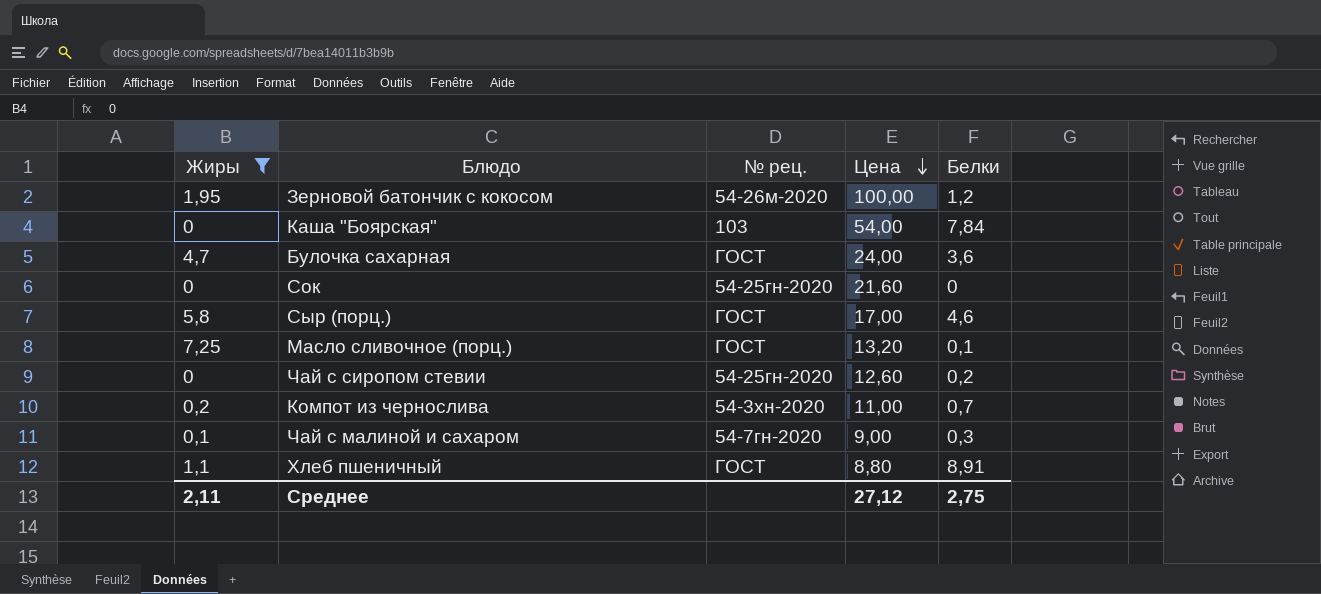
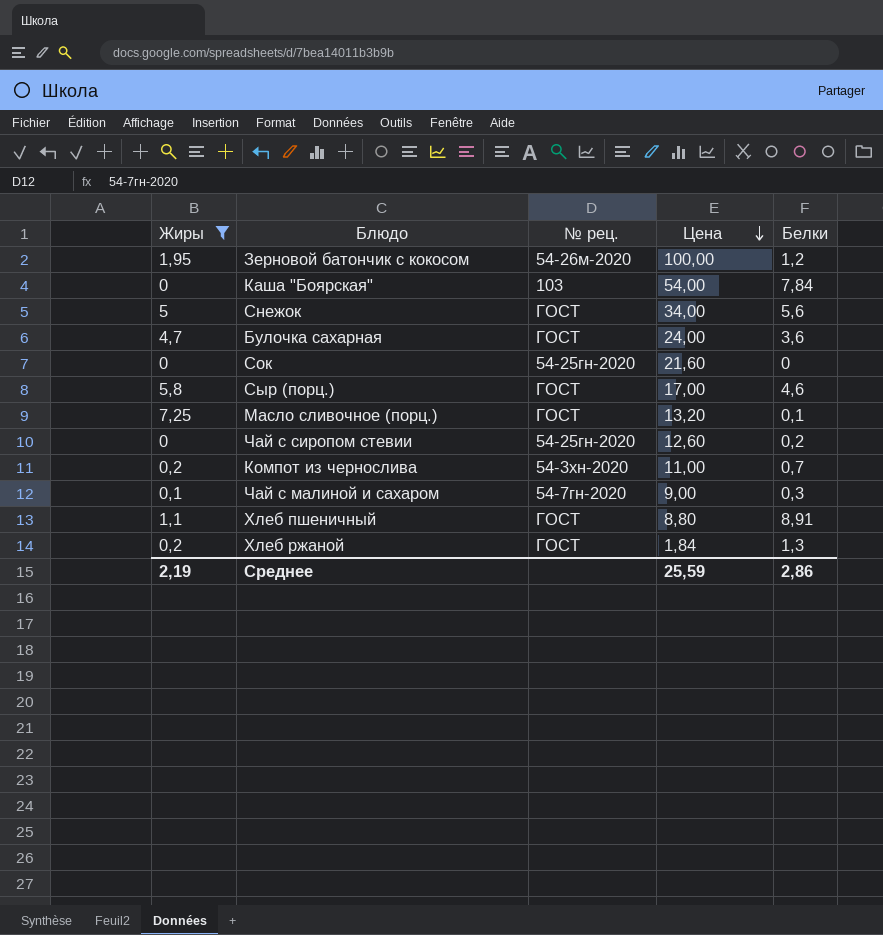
row Снежок: none -> 5 | ГОСТ | 34,00 | 5,6
row Хлеб ржаной: none -> 0,2 | ГОСТ | 1,84 | 1,3
Среднее | Жиры: 2,11 -> 2,19
Среднее | Цена: 27,12 -> 25,59
Среднее | Белки: 2,75 -> 2,86

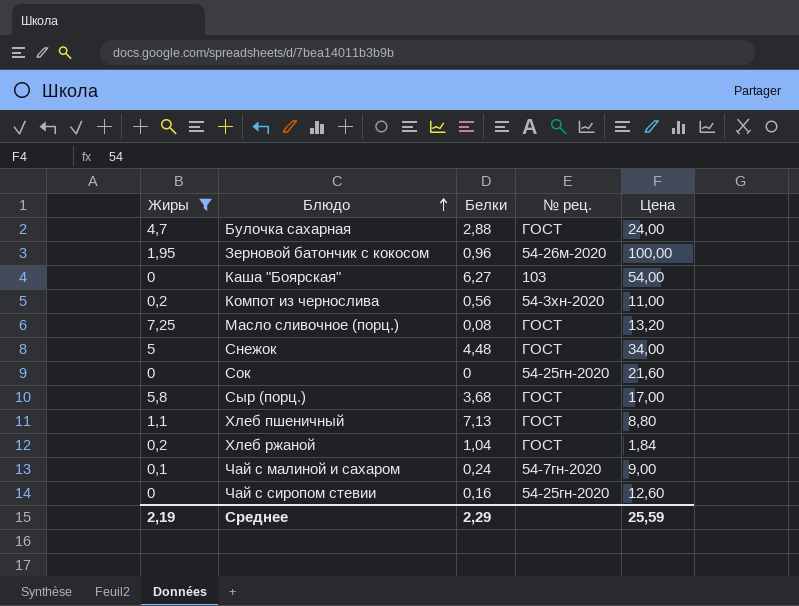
row order: Цена descending -> Блюдо ascending
column Белки | position: 5 -> 3
Булочка сахарная | Белки: 3,6 -> 2,88
Зерновой батончик с кокосом | Белки: 1,2 -> 0,96
Каша "Боярская" | Белки: 7,84 -> 6,27
Компот из чернослива | Белки: 0,7 -> 0,56
Масло сливочное (порц.) | Белки: 0,1 -> 0,08
Снежок | Белки: 5,6 -> 4,48
Сыр (порц.) | Белки: 4,6 -> 3,68
Хлеб пшеничный | Белки: 8,91 -> 7,13
Хлеб ржаной | Белки: 1,3 -> 1,04
Чай с малиной и сахаром | Белки: 0,3 -> 0,24
Чай с сиропом стевии | Белки: 0,2 -> 0,16
Среднее | Белки: 2,86 -> 2,29

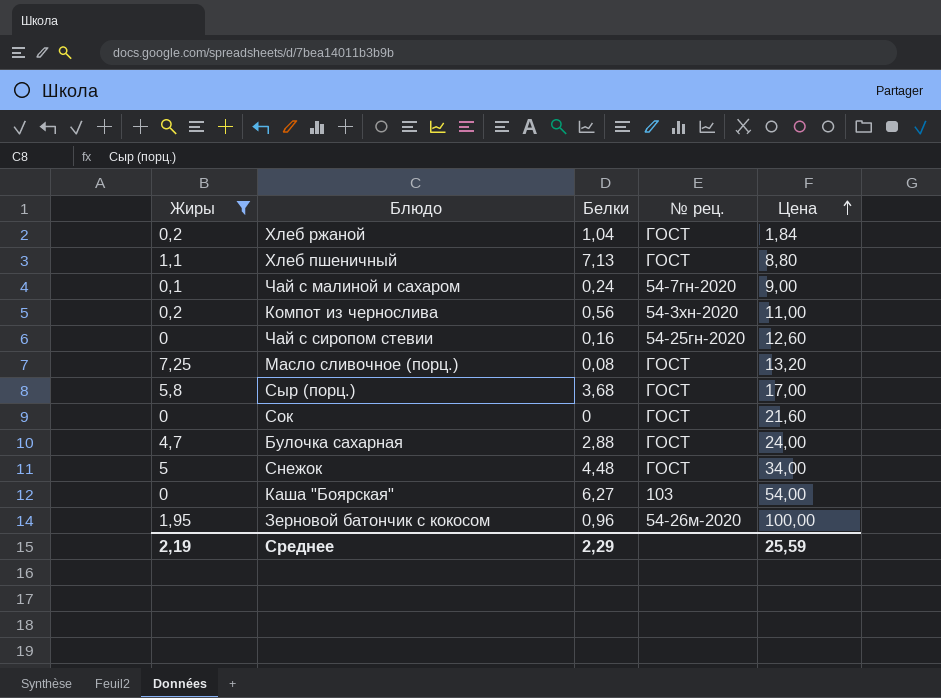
row order: Блюдо ascending -> Цена ascending
Сок | № рец.: 54-25гн-2020 -> ГОСТ

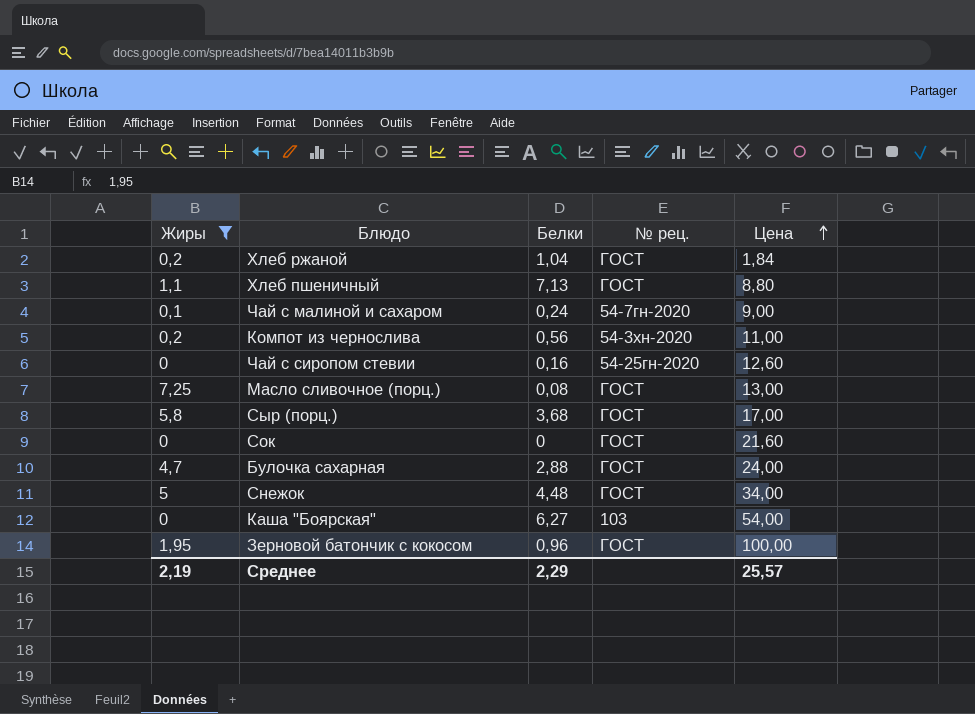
Масло сливочное (порц.) | Цена: 13,20 -> 13,00
Зерновой батончик с кокосом | № рец.: 54-26м-2020 -> ГОСТ
Среднее | Цена: 25,59 -> 25,57

